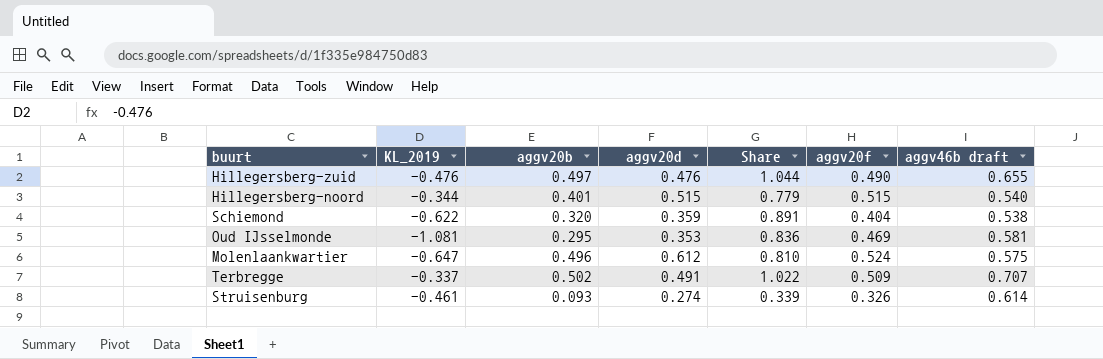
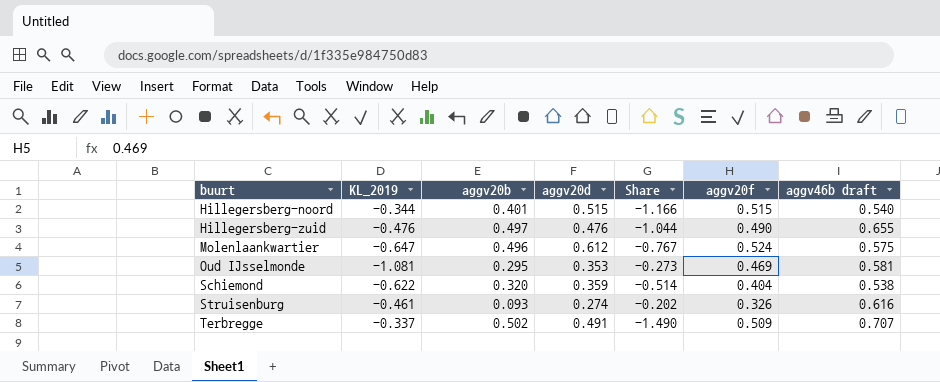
row order: none -> buurt ascending
column Share | formula: [aggv20b] / [aggv20d] -> [aggv20b] / [KL_2019]
Struisenburg | aggv46b draft: 0.614 -> 0.616

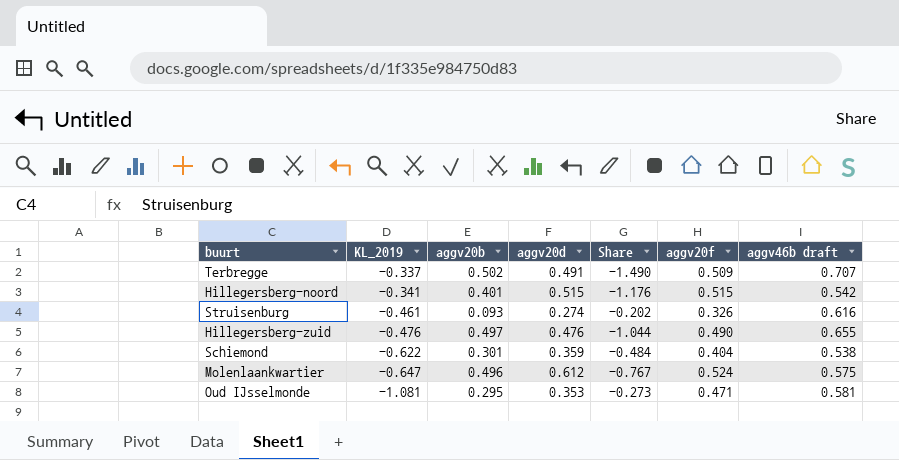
row order: buurt ascending -> KL_2019 descending
Hillegersberg-noord | KL_2019: -0.344 -> -0.341
Hillegersberg-noord | Share: -1.166 -> -1.176
Hillegersberg-noord | aggv46b draft: 0.540 -> 0.542
Schiemond | aggv20b: 0.320 -> 0.301
Schiemond | Share: -0.514 -> -0.484
Oud IJsselmonde | aggv20f: 0.469 -> 0.471

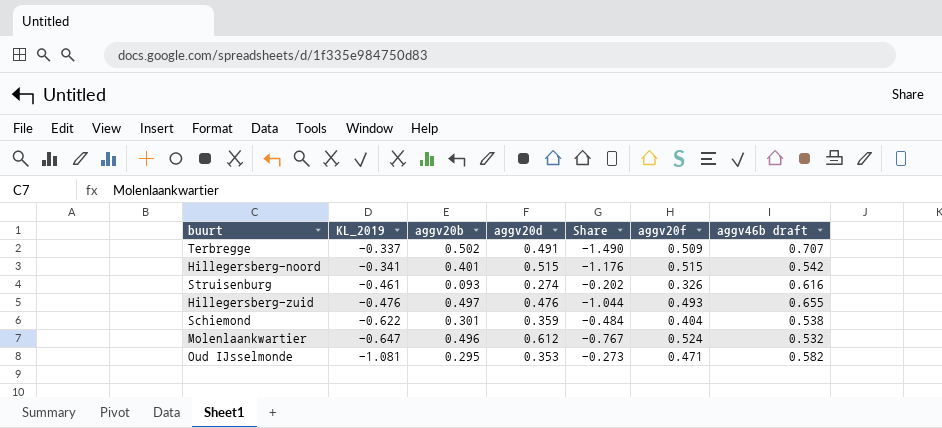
Hillegersberg-zuid | aggv20f: 0.490 -> 0.493
Molenlaankwartier | aggv46b draft: 0.575 -> 0.532
Oud IJsselmonde | aggv46b draft: 0.581 -> 0.582

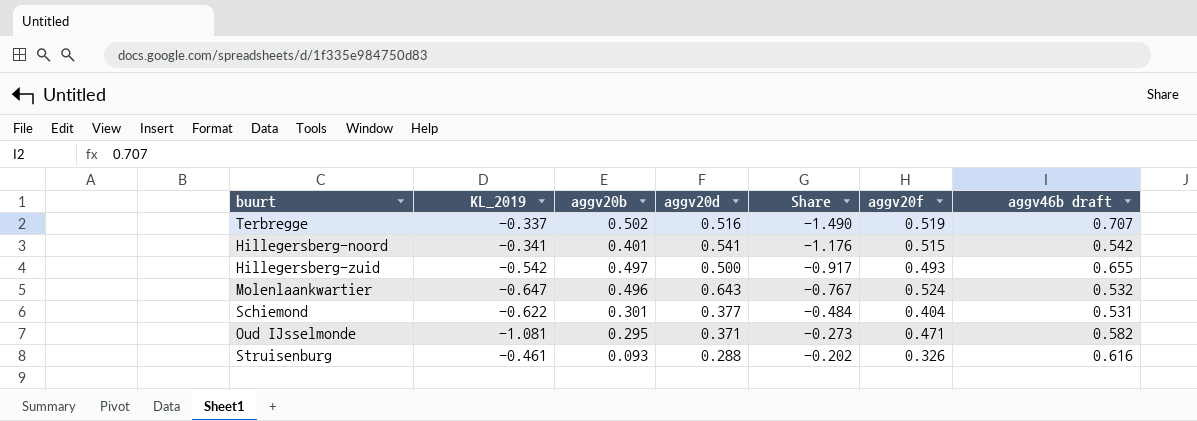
row order: KL_2019 descending -> Share ascending
Terbregge | aggv20d: 0.491 -> 0.516
Terbregge | aggv20f: 0.509 -> 0.519
Hillegersberg-noord | aggv20d: 0.515 -> 0.541
Hillegersberg-zuid | KL_2019: -0.476 -> -0.542
Hillegersberg-zuid | aggv20d: 0.476 -> 0.500
Hillegersberg-zuid | Share: -1.044 -> -0.917
Molenlaankwartier | aggv20d: 0.612 -> 0.643
Schiemond | aggv20d: 0.359 -> 0.377
Schiemond | aggv46b draft: 0.538 -> 0.531
Oud IJsselmonde | aggv20d: 0.353 -> 0.371
Struisenburg | aggv20d: 0.274 -> 0.288

